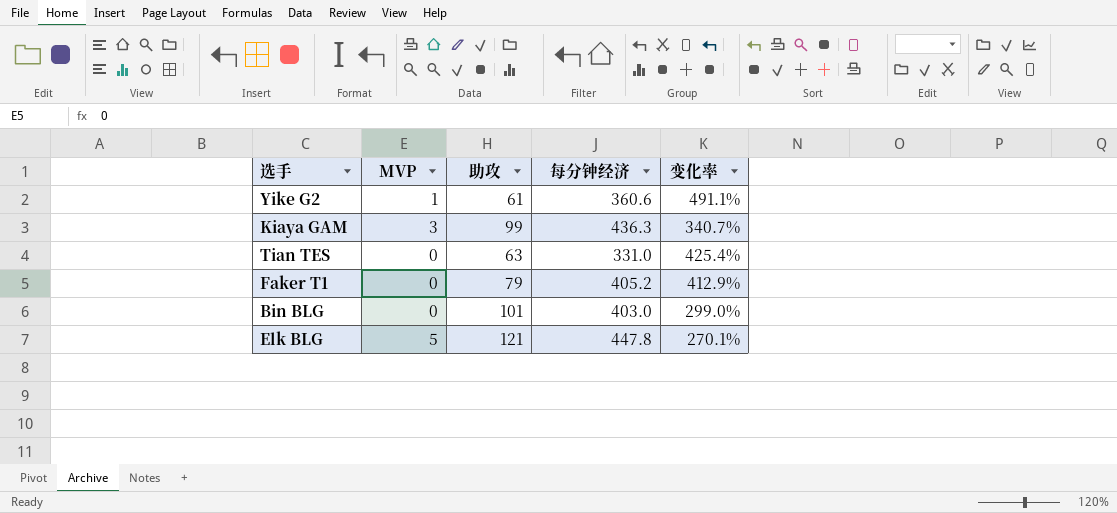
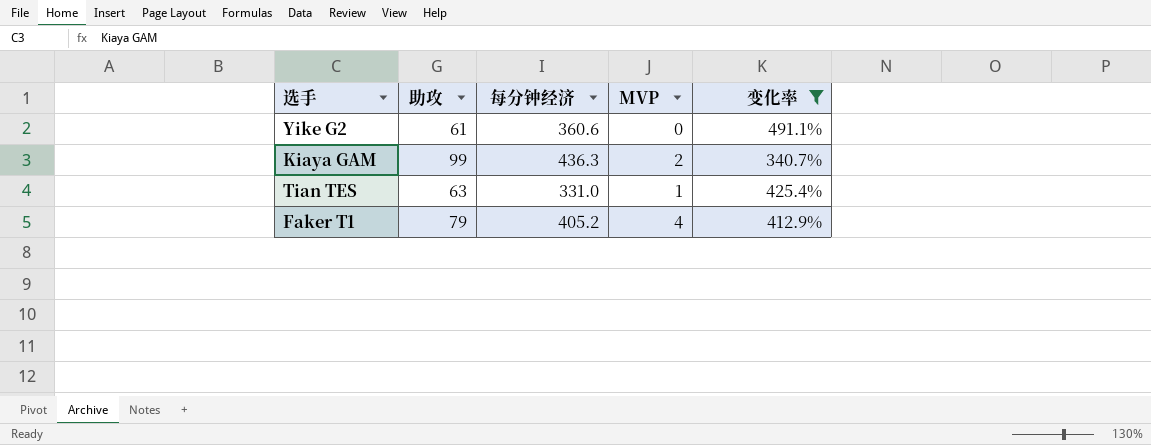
filter: none -> 变化率 >= 340.7%
column MVP | position: 2 -> 4
Yike G2 | MVP: 1 -> 0
Kiaya GAM | MVP: 3 -> 2
Tian TES | MVP: 0 -> 1
Faker T1 | MVP: 0 -> 4

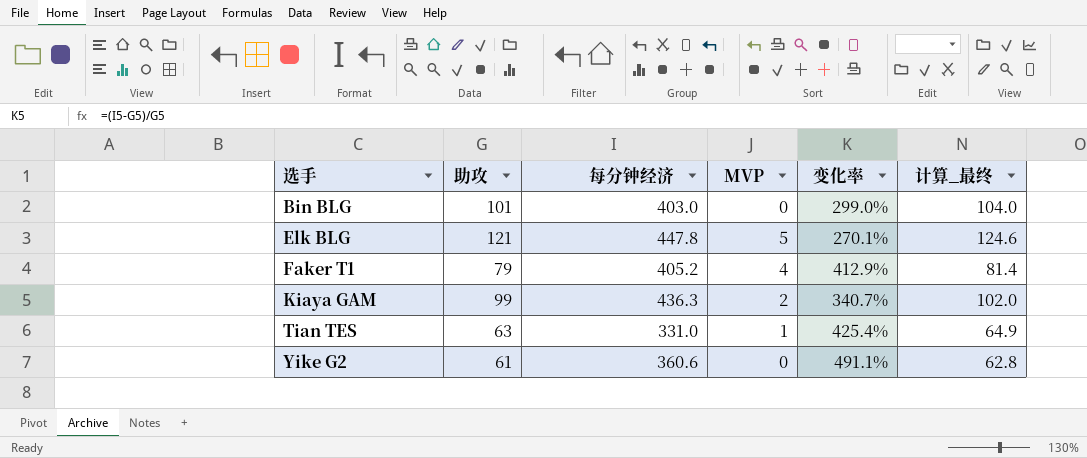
filter: 变化率 >= 340.7% -> none
row order: none -> 选手 ascending
column 计算_最终 | formula: none -> [助攻] * 1.03

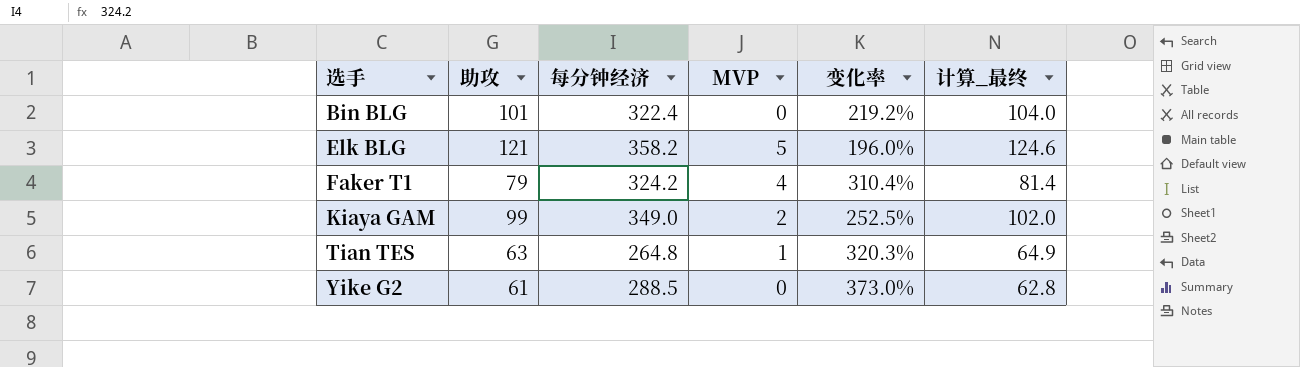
Bin BLG | 每分钟经济: 403.0 -> 322.4
Bin BLG | 变化率: 299.0% -> 219.2%
Elk BLG | 每分钟经济: 447.8 -> 358.2
Elk BLG | 变化率: 270.1% -> 196.0%
Faker T1 | 每分钟经济: 405.2 -> 324.2
Faker T1 | 变化率: 412.9% -> 310.4%
Kiaya GAM | 每分钟经济: 436.3 -> 349.0
Kiaya GAM | 变化率: 340.7% -> 252.5%
Tian TES | 每分钟经济: 331.0 -> 264.8
Tian TES | 变化率: 425.4% -> 320.3%
Yike G2 | 每分钟经济: 360.6 -> 288.5
Yike G2 | 变化率: 491.1% -> 373.0%

